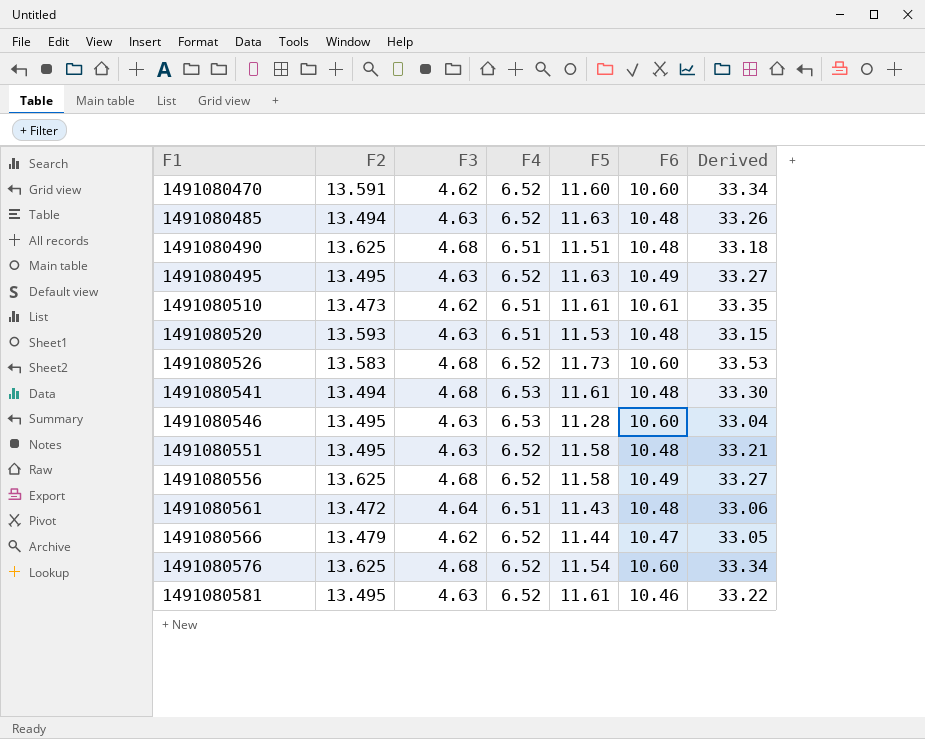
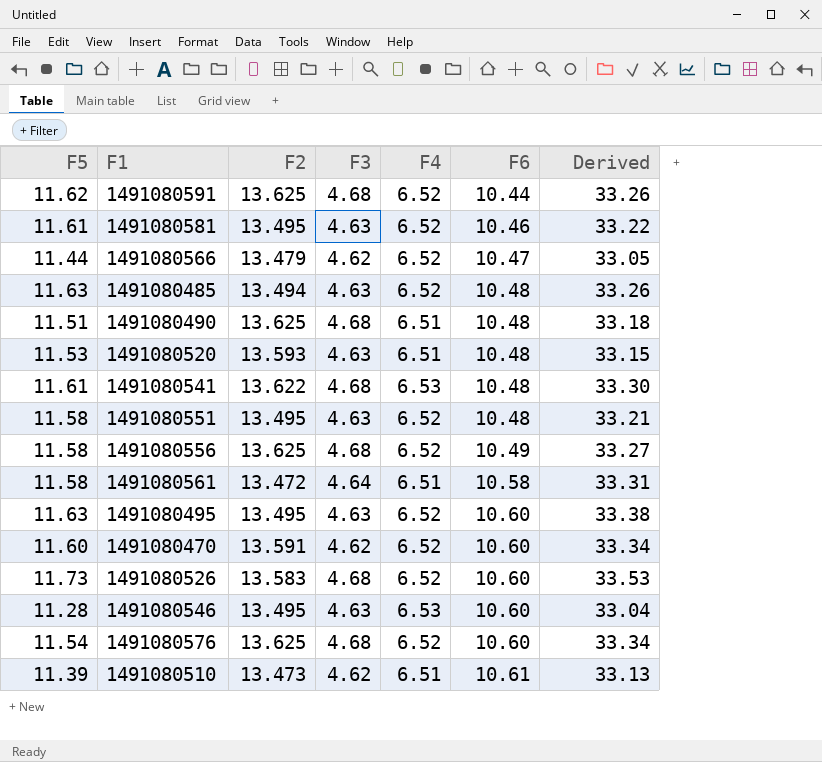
row order: F1 ascending -> F6 ascending
column F5 | position: 5 -> 1
row 1491080591: none -> 11.62 | 13.625 | 4.68 | 6.52 | 10.44 | 33.26
1491080541 | F2: 13.494 -> 13.622
1491080561 | F5: 11.43 -> 11.58
1491080561 | F6: 10.48 -> 10.58
1491080561 | Derived: 33.06 -> 33.31
1491080495 | F6: 10.49 -> 10.60
1491080495 | Derived: 33.27 -> 33.38
1491080510 | F5: 11.61 -> 11.39
1491080510 | Derived: 33.35 -> 33.13

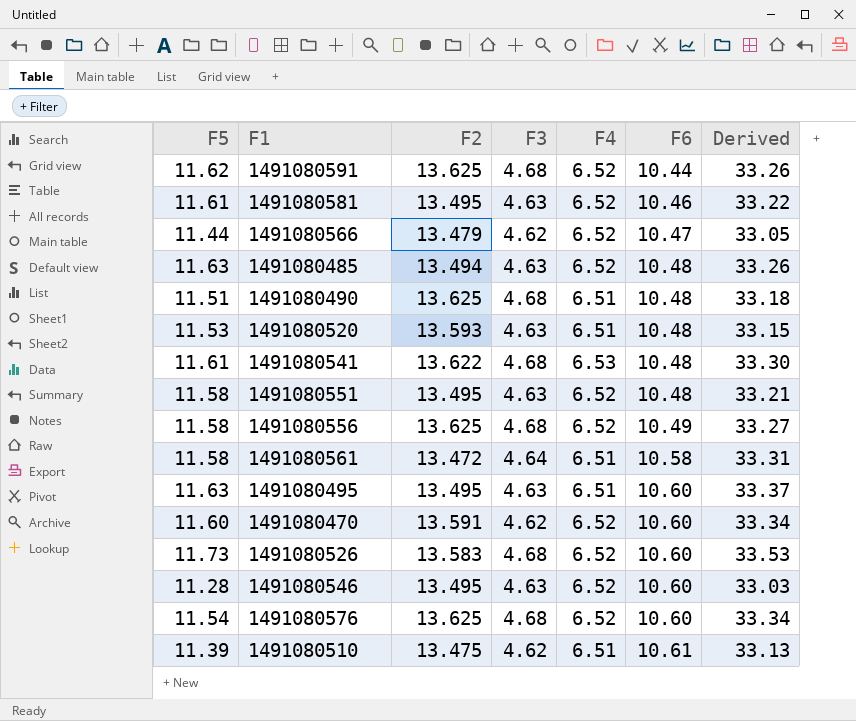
1491080495 | F4: 6.52 -> 6.51
1491080495 | Derived: 33.38 -> 33.37
1491080546 | F4: 6.53 -> 6.52
1491080546 | Derived: 33.04 -> 33.03
1491080510 | F2: 13.473 -> 13.475

